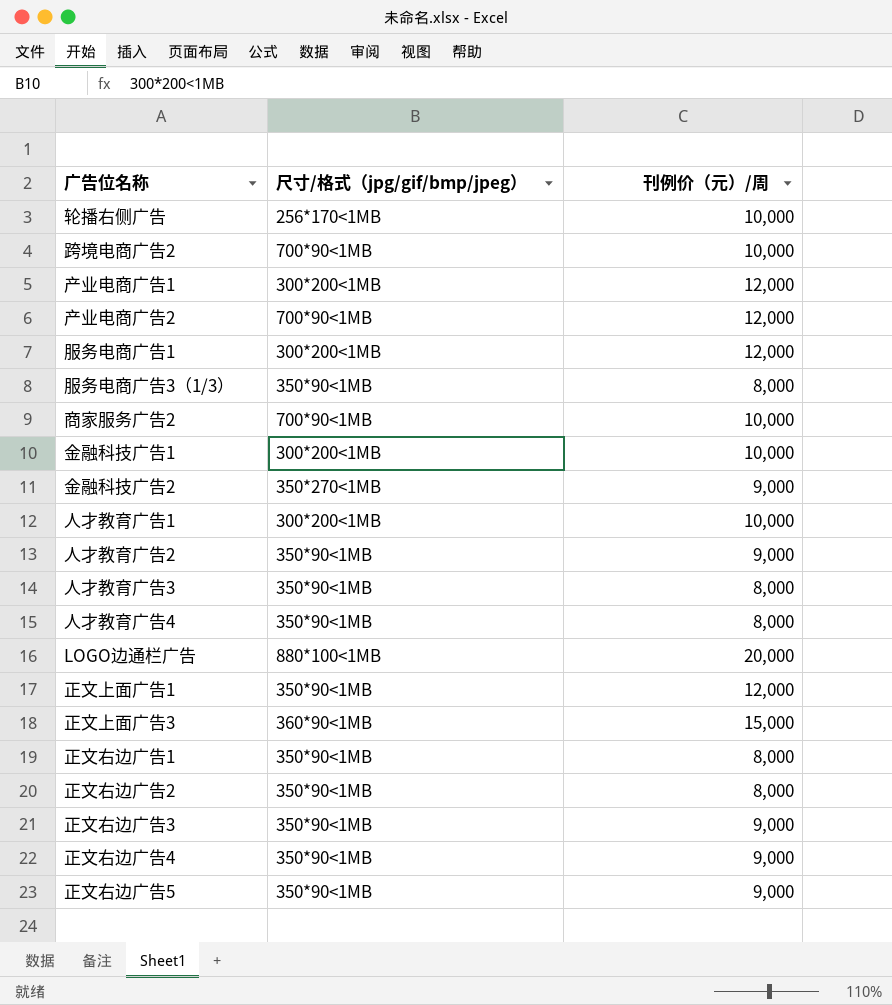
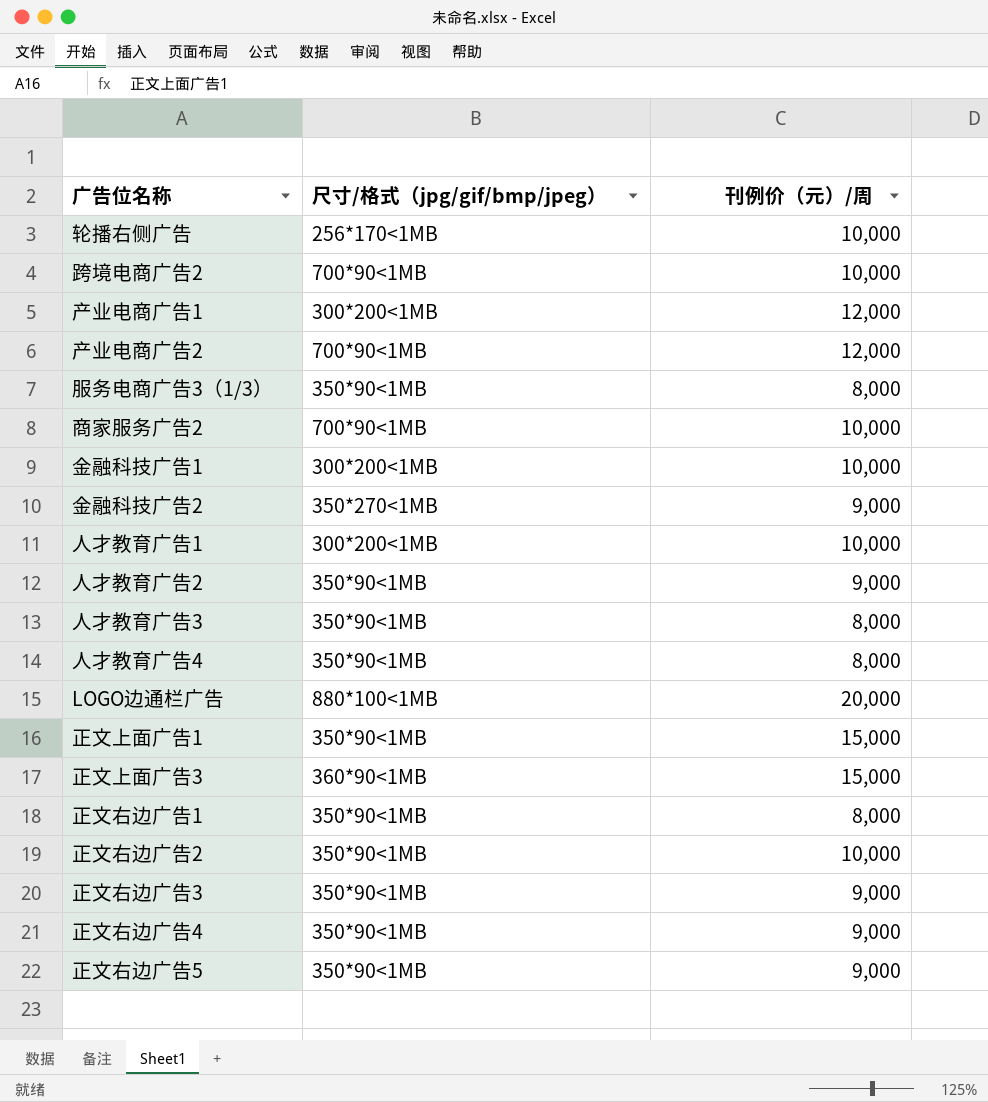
row 服务电商广告1: 300*200<1MB | 12,000 -> none
正文上面广告1 | 刊例价（元）/周: 12,000 -> 15,000
正文右边广告2 | 刊例价（元）/周: 8,000 -> 10,000

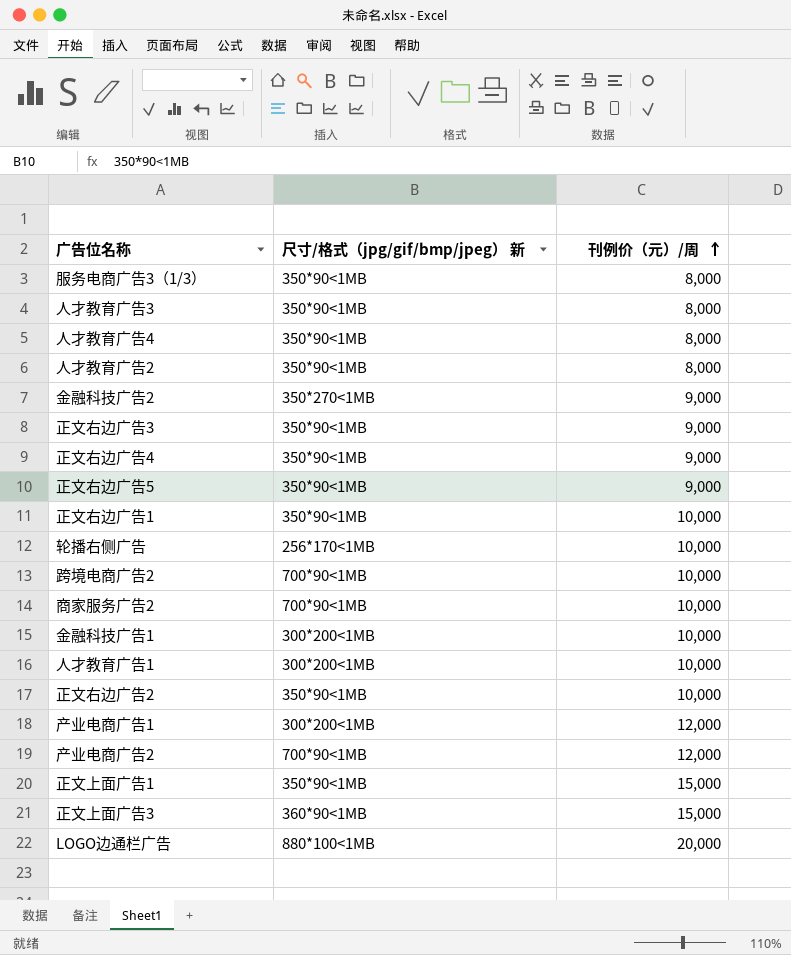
row order: none -> 刊例价（元）/周 ascending
column name: 尺寸/格式（jpg/gif/bmp/jpeg） -> 尺寸/格式（jpg/gif/bmp/jpeg） 新
人才教育广告2 | 刊例价（元）/周: 9,000 -> 8,000
正文右边广告1 | 刊例价（元）/周: 8,000 -> 10,000

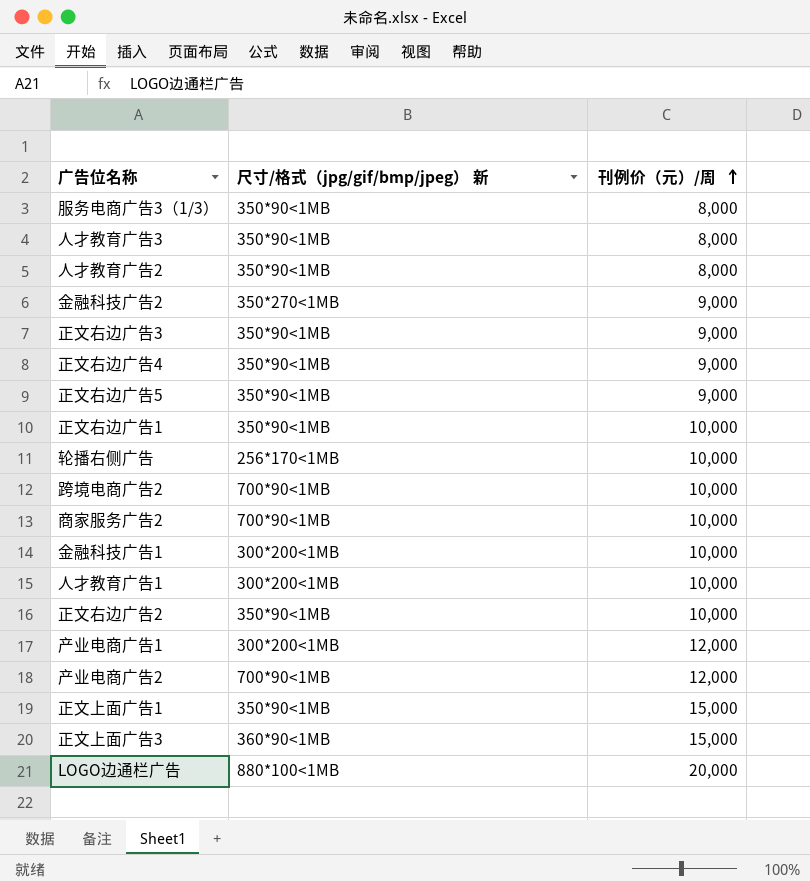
row 人才教育广告4: 350*90<1MB | 8,000 -> none

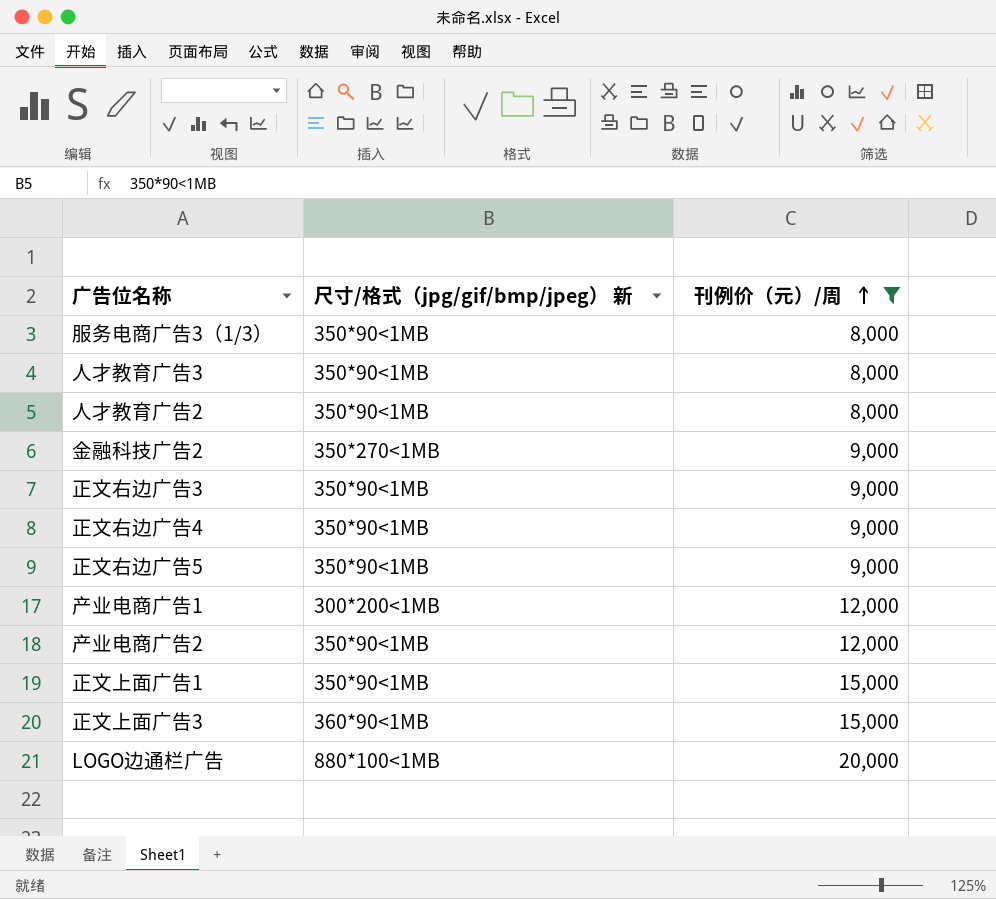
filter: none -> 刊例价（元）/周 != 10,000
产业电商广告2 | 尺寸/格式（jpg/gif/bmp/jpeg） 新: 700*90<1MB -> 350*90<1MB

